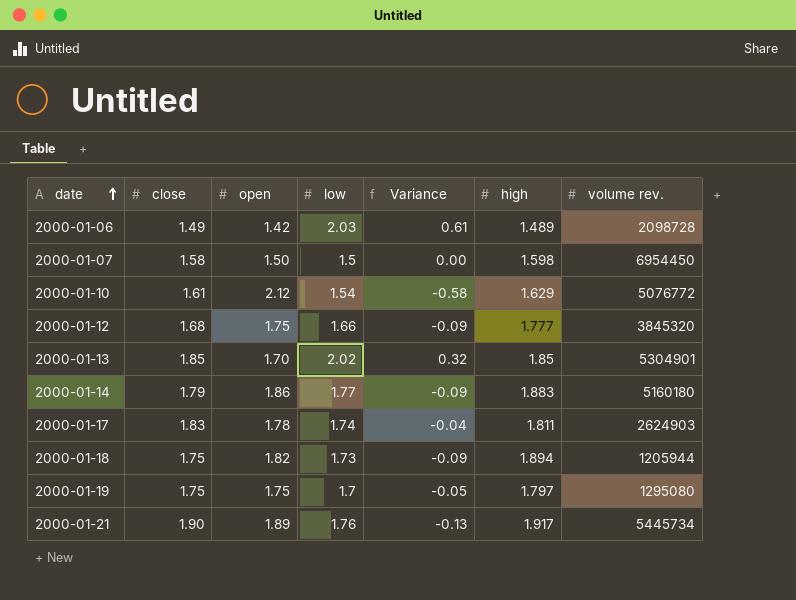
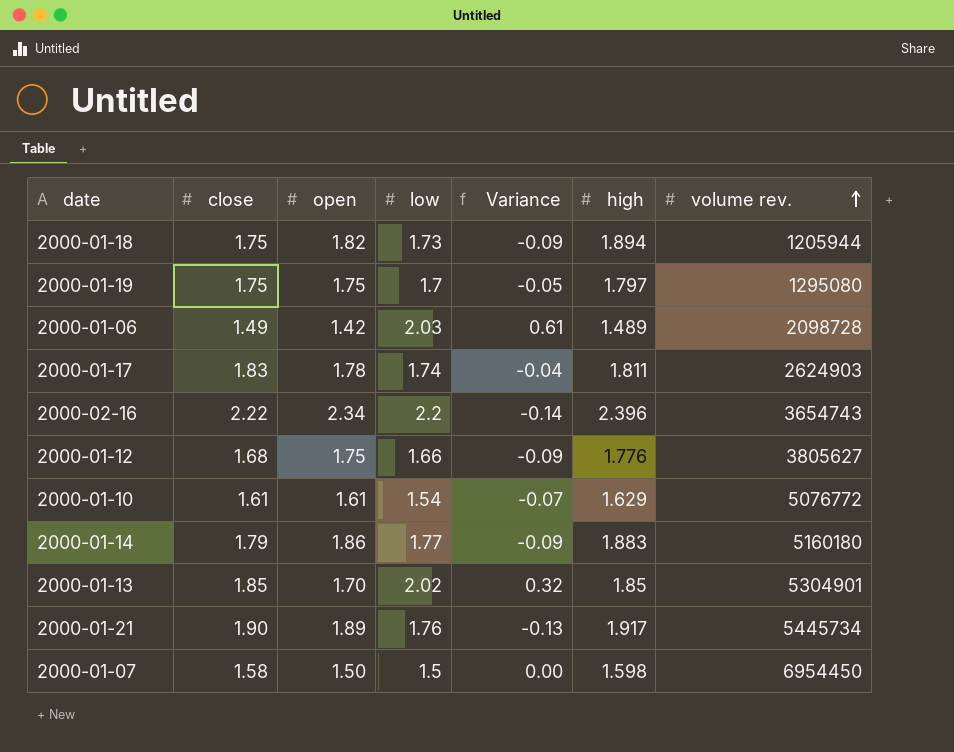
row order: date ascending -> volume rev. ascending
row 2000-02-16: none -> 2.22 | 2.34 | 2.2 | -0.14 | 2.396 | 3654743
2000-01-12 | high: 1.777 -> 1.776
2000-01-12 | volume rev.: 3845320 -> 3805627
2000-01-10 | open: 2.12 -> 1.61
2000-01-10 | Variance: -0.58 -> -0.07

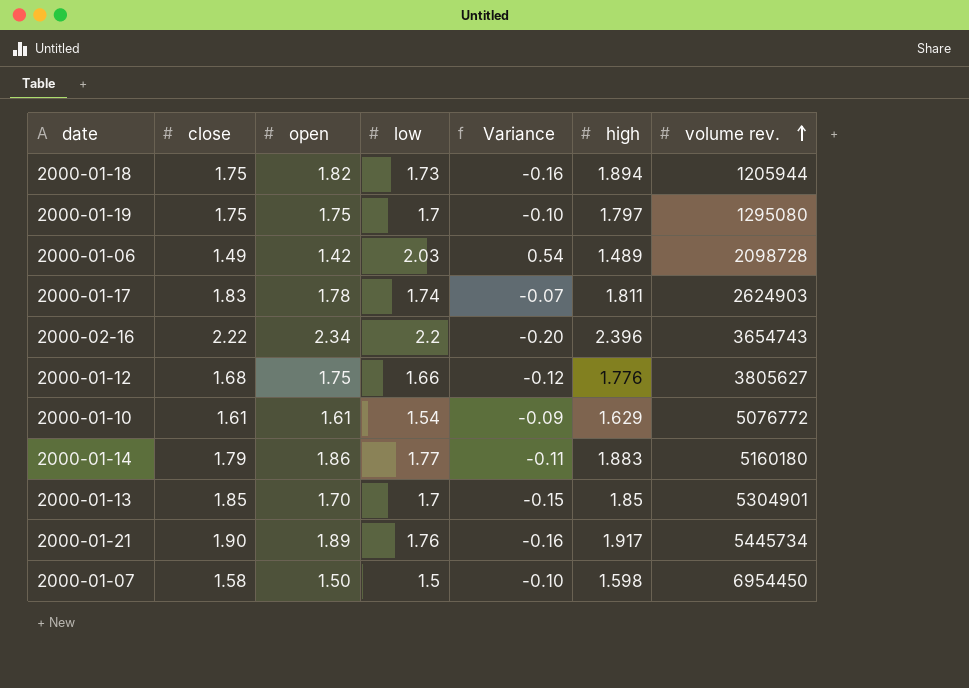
column Variance | formula: [low] - [open] -> [low] - [high]
2000-01-13 | low: 2.02 -> 1.7

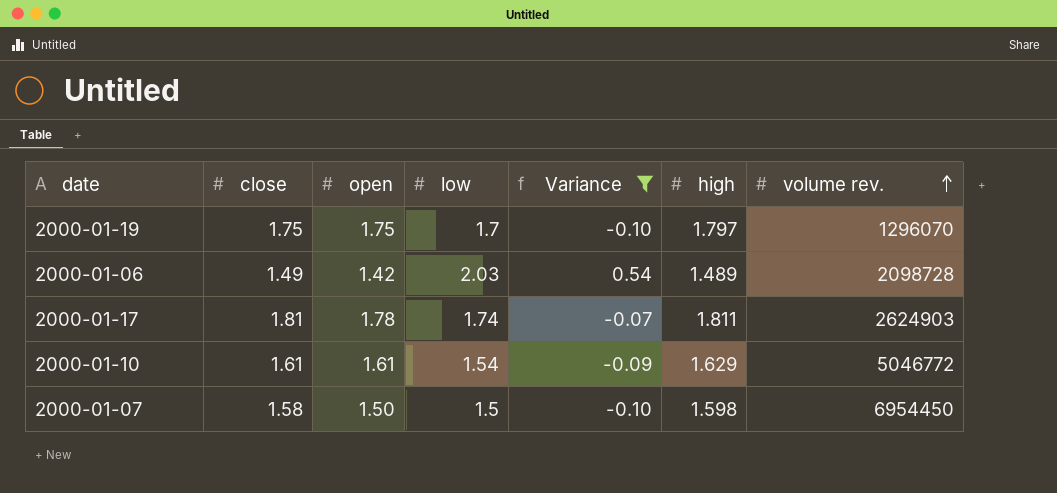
filter: none -> Variance >= -0.10
2000-01-19 | volume rev.: 1295080 -> 1296070
2000-01-17 | close: 1.83 -> 1.81
2000-01-10 | volume rev.: 5076772 -> 5046772

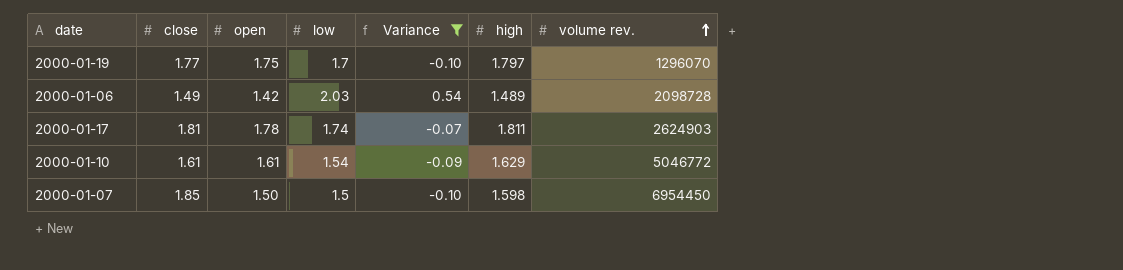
2000-01-19 | close: 1.75 -> 1.77
2000-01-07 | close: 1.58 -> 1.85

